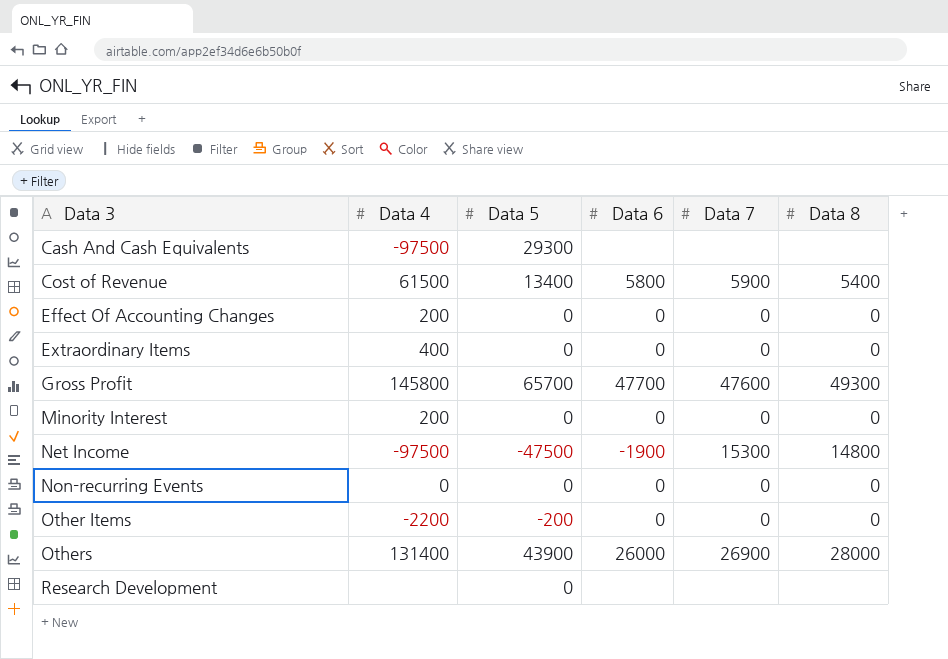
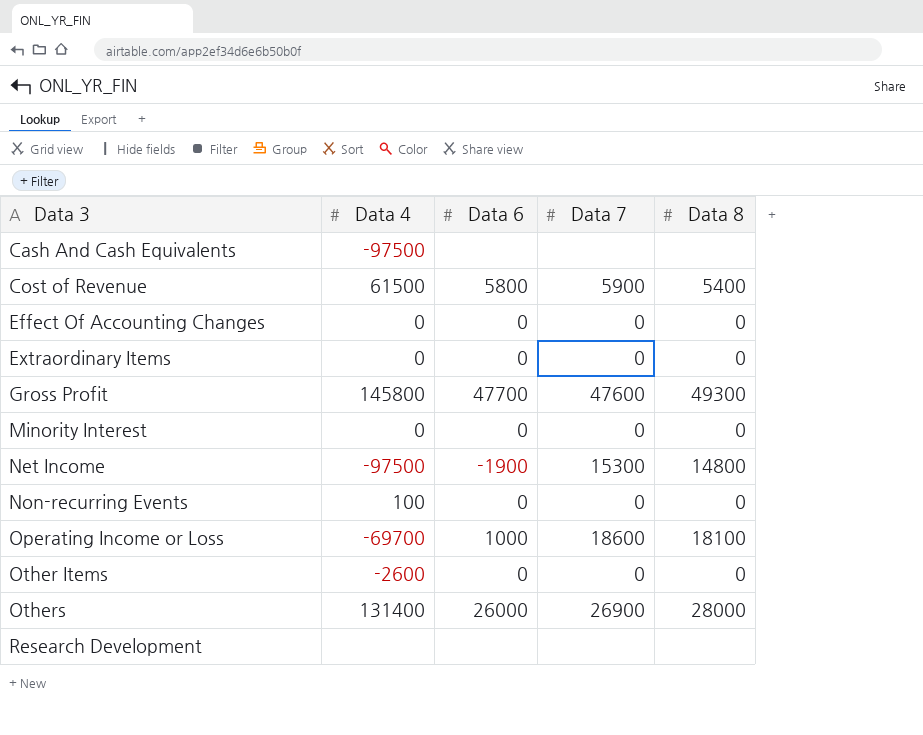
column Data 5 | position: 3 -> none
Effect Of Accounting Changes | Data 4: 200 -> 0
Extraordinary Items | Data 4: 400 -> 0
Minority Interest | Data 4: 200 -> 0
Non-recurring Events | Data 4: 0 -> 100
row Operating Income or Loss: none -> -69700 | 1000 | 18600 | 18100
Other Items | Data 4: -2200 -> -2600

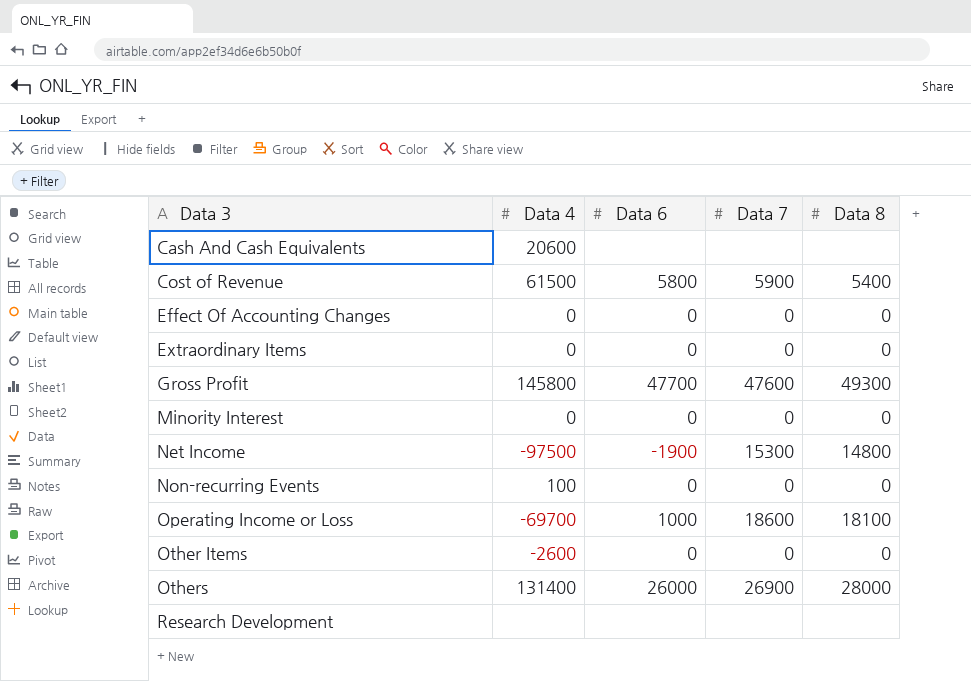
Cash And Cash Equivalents | Data 4: -97500 -> 20600

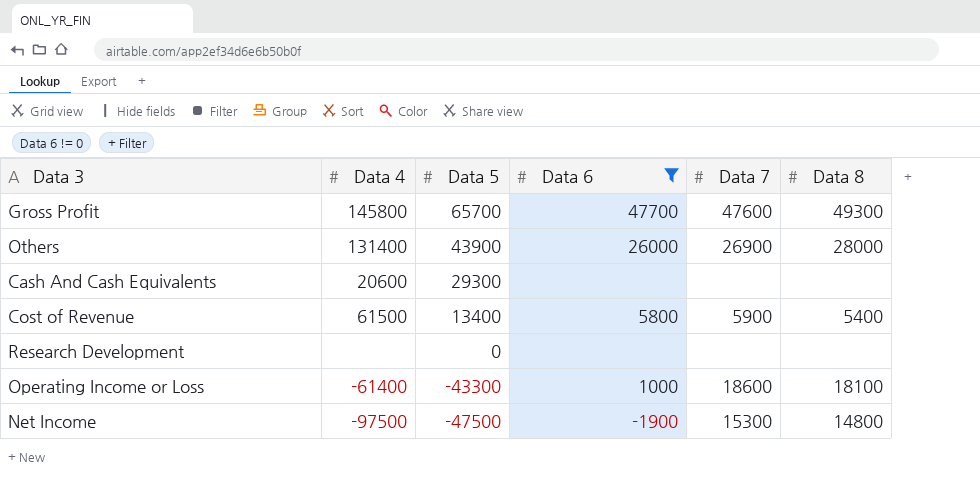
filter: none -> Data 6 != 0
row order: Data 3 ascending -> Data 5 descending
column Data 5 | position: none -> 3
Operating Income or Loss | Data 4: -69700 -> -61400

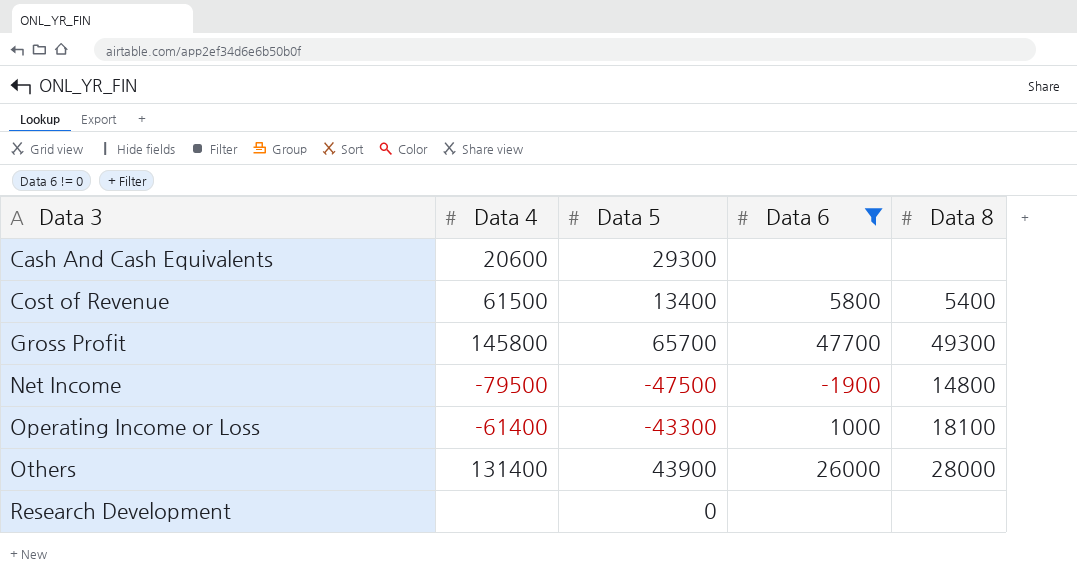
row order: Data 5 descending -> Data 3 ascending
column Data 7 | position: 5 -> none
Net Income | Data 4: -97500 -> -79500

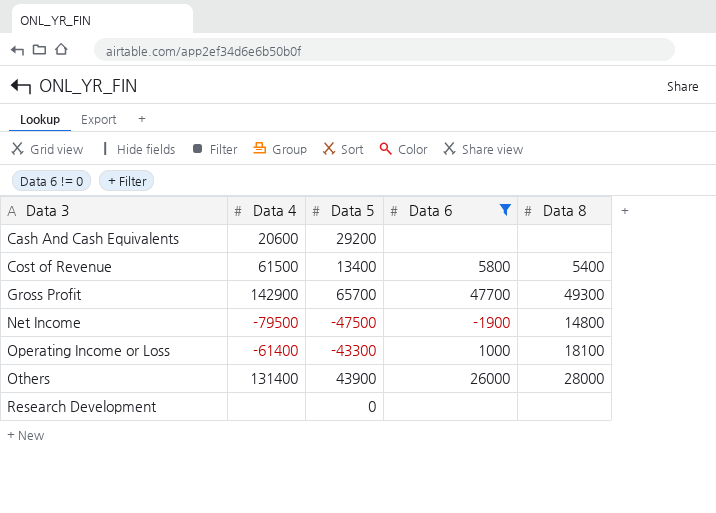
Cash And Cash Equivalents | Data 5: 29300 -> 29200
Gross Profit | Data 4: 145800 -> 142900

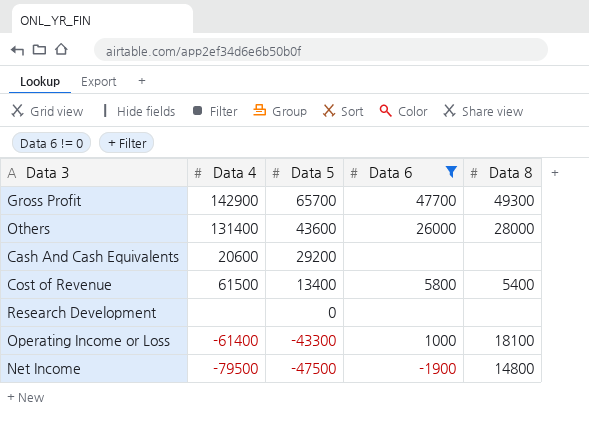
row order: Data 3 ascending -> Data 5 descending
Others | Data 5: 43900 -> 43600

